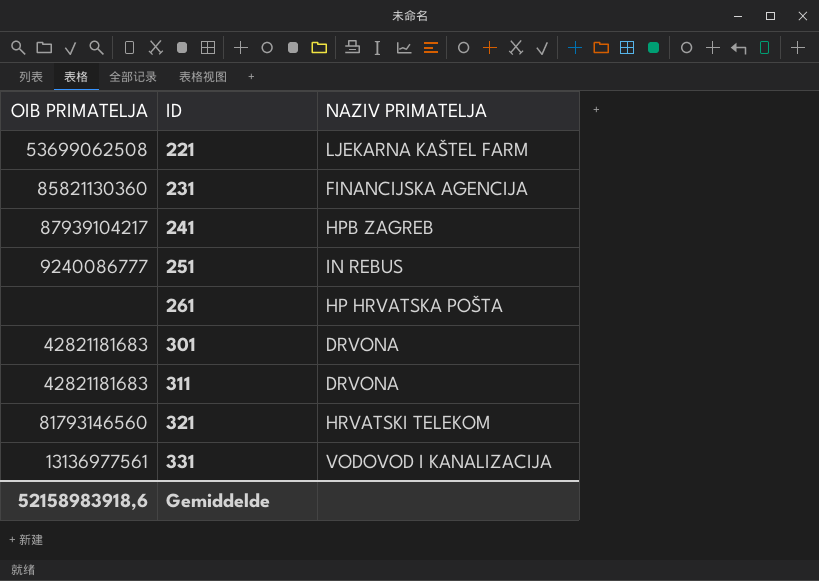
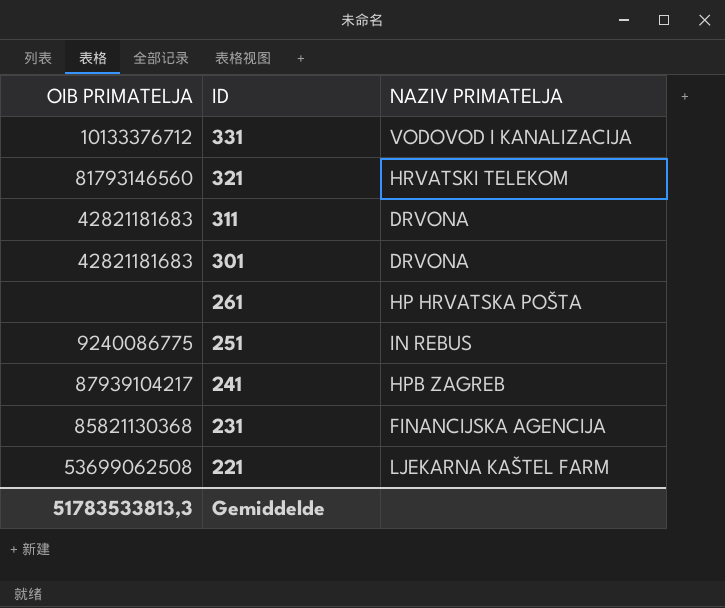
row order: ID ascending -> ID descending
331 | OIB PRIMATELJA: 13136977561 -> 10133376712
251 | OIB PRIMATELJA: 9240086777 -> 9240086775
231 | OIB PRIMATELJA: 85821130360 -> 85821130368
Gemiddelde | OIB PRIMATELJA: 52158983918,6 -> 51783533813,3

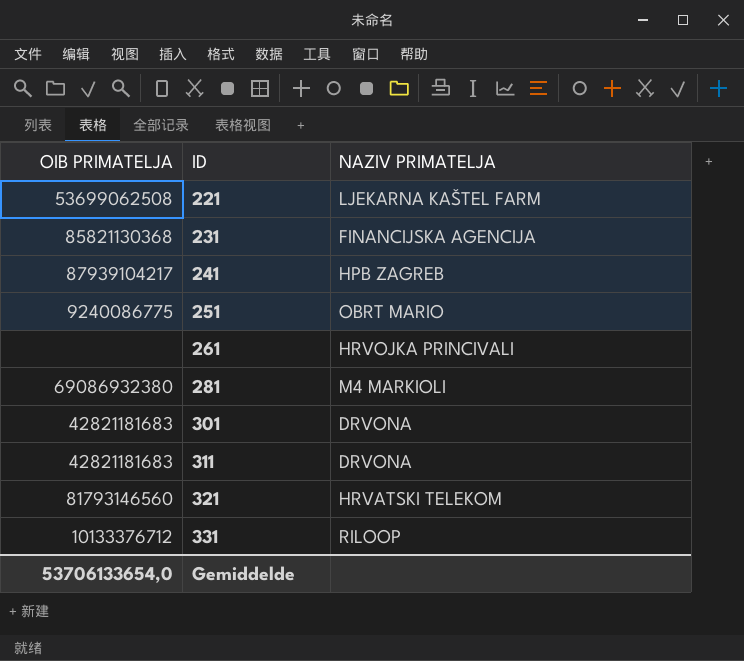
row order: ID descending -> ID ascending
251 | NAZIV PRIMATELJA: IN REBUS -> OBRT MARIO
261 | NAZIV PRIMATELJA: HP HRVATSKA POŠTA -> HRVOJKA PRINCIVALI
row 281: none -> 69086932380 | M4 MARKIOLI
331 | NAZIV PRIMATELJA: VODOVOD I KANALIZACIJA -> RILOOP
Gemiddelde | OIB PRIMATELJA: 51783533813,3 -> 53706133654,0

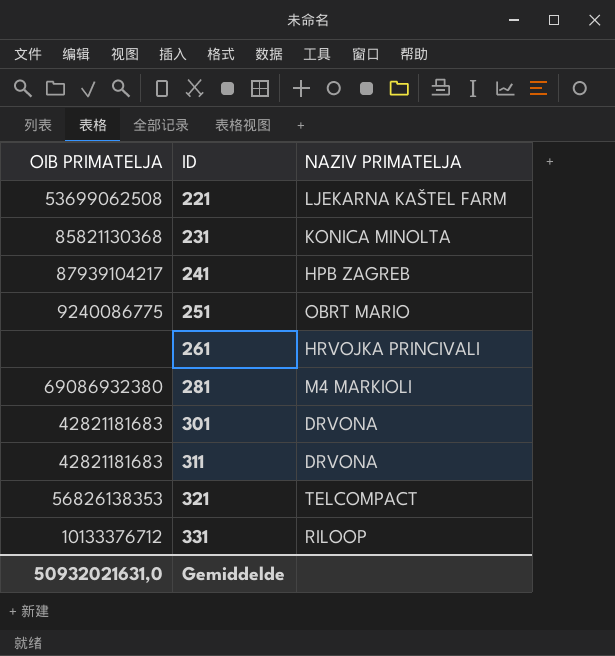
231 | NAZIV PRIMATELJA: FINANCIJSKA AGENCIJA -> KONICA MINOLTA
321 | OIB PRIMATELJA: 81793146560 -> 56826138353
321 | NAZIV PRIMATELJA: HRVATSKI TELEKOM -> TELCOMPACT
Gemiddelde | OIB PRIMATELJA: 53706133654,0 -> 50932021631,0

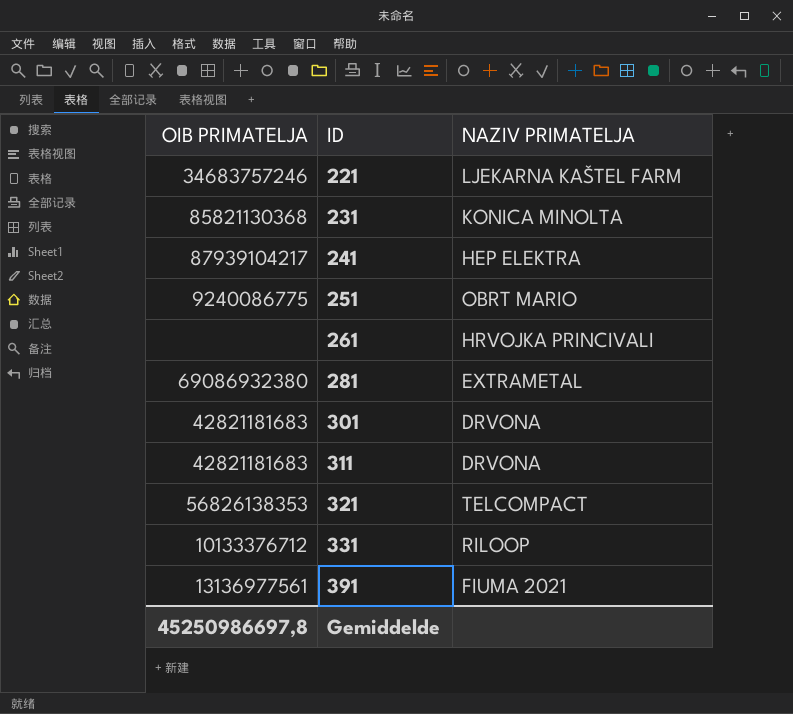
221 | OIB PRIMATELJA: 53699062508 -> 34683757246
241 | NAZIV PRIMATELJA: HPB ZAGREB -> HEP ELEKTRA
281 | NAZIV PRIMATELJA: M4 MARKIOLI -> EXTRAMETAL
row 391: none -> 13136977561 | FIUMA 2021
Gemiddelde | OIB PRIMATELJA: 50932021631,0 -> 45250986697,8

